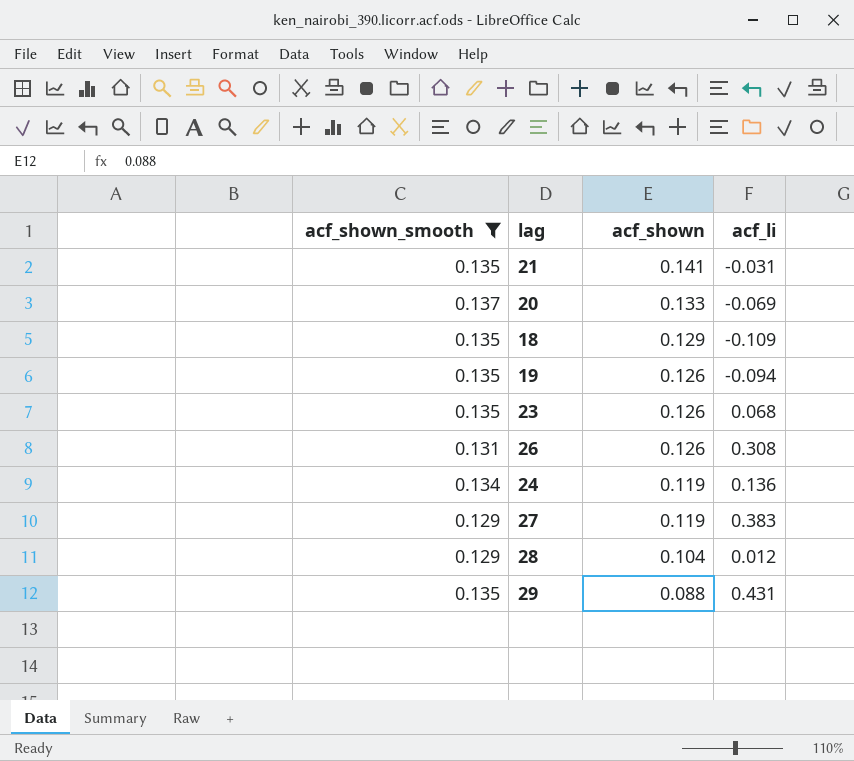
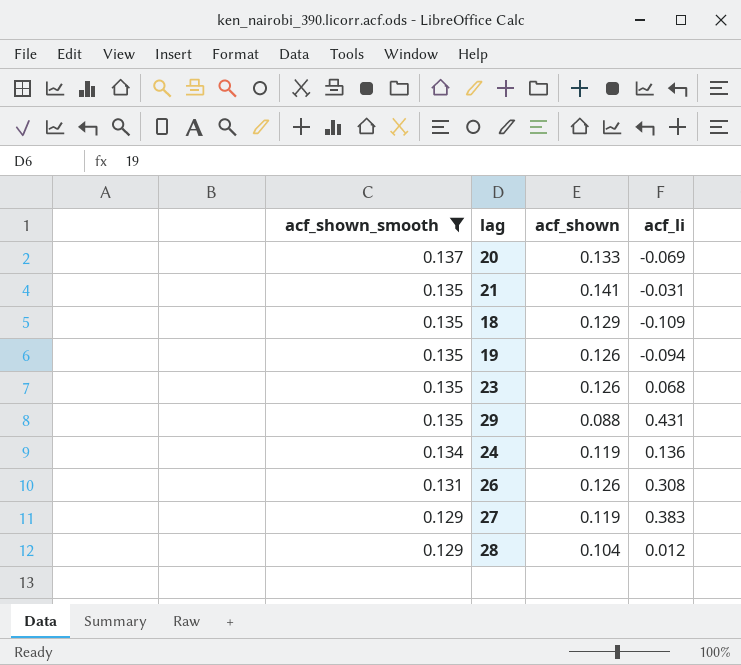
row order: acf_shown descending -> acf_shown_smooth descending

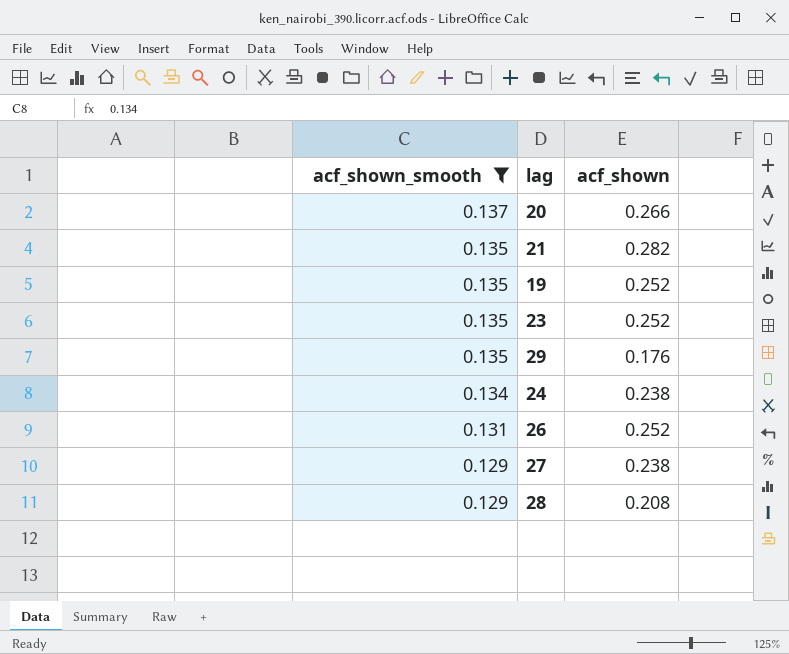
column acf_li | position: 4 -> none
row 18: 0.135 | 0.129 | -0.109 -> none
20 | acf_shown: 0.133 -> 0.266
21 | acf_shown: 0.141 -> 0.282
19 | acf_shown: 0.126 -> 0.252
23 | acf_shown: 0.126 -> 0.252
29 | acf_shown: 0.088 -> 0.176
24 | acf_shown: 0.119 -> 0.238
26 | acf_shown: 0.126 -> 0.252
27 | acf_shown: 0.119 -> 0.238
28 | acf_shown: 0.104 -> 0.208

